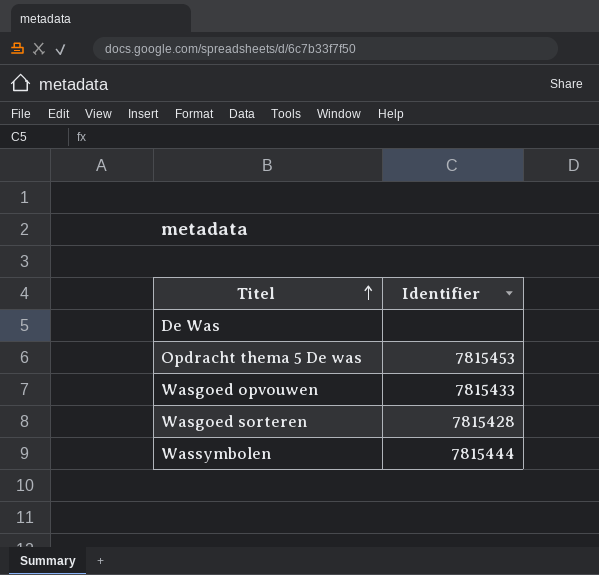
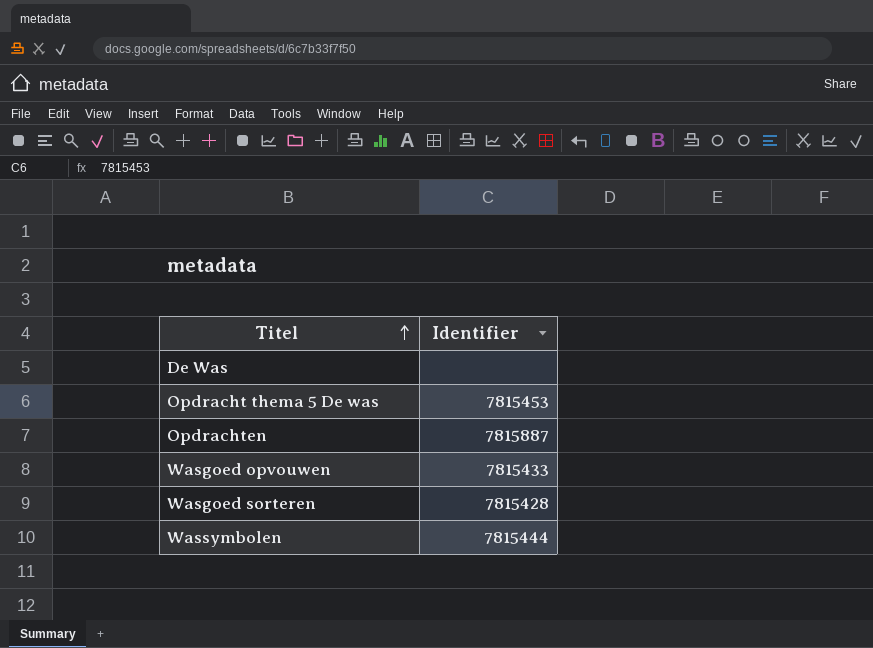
row Opdrachten: none -> 7815887

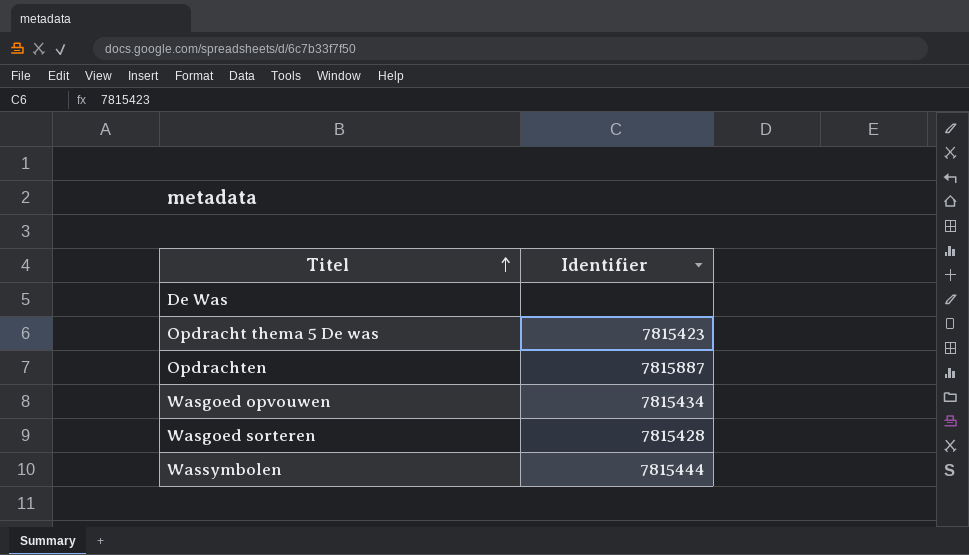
Opdracht thema 5 De was | Identifier: 7815453 -> 7815423
Wasgoed opvouwen | Identifier: 7815433 -> 7815434

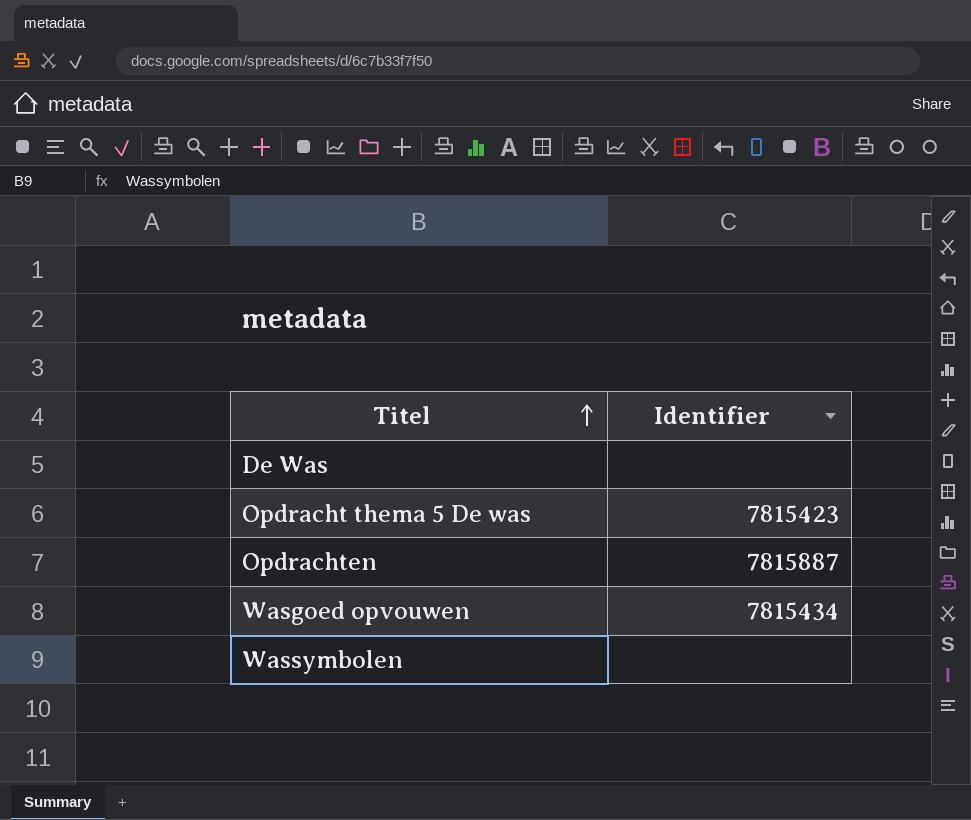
row Wasgoed sorteren: 7815428 -> none
Wassymbolen | Identifier: 7815444 -> none

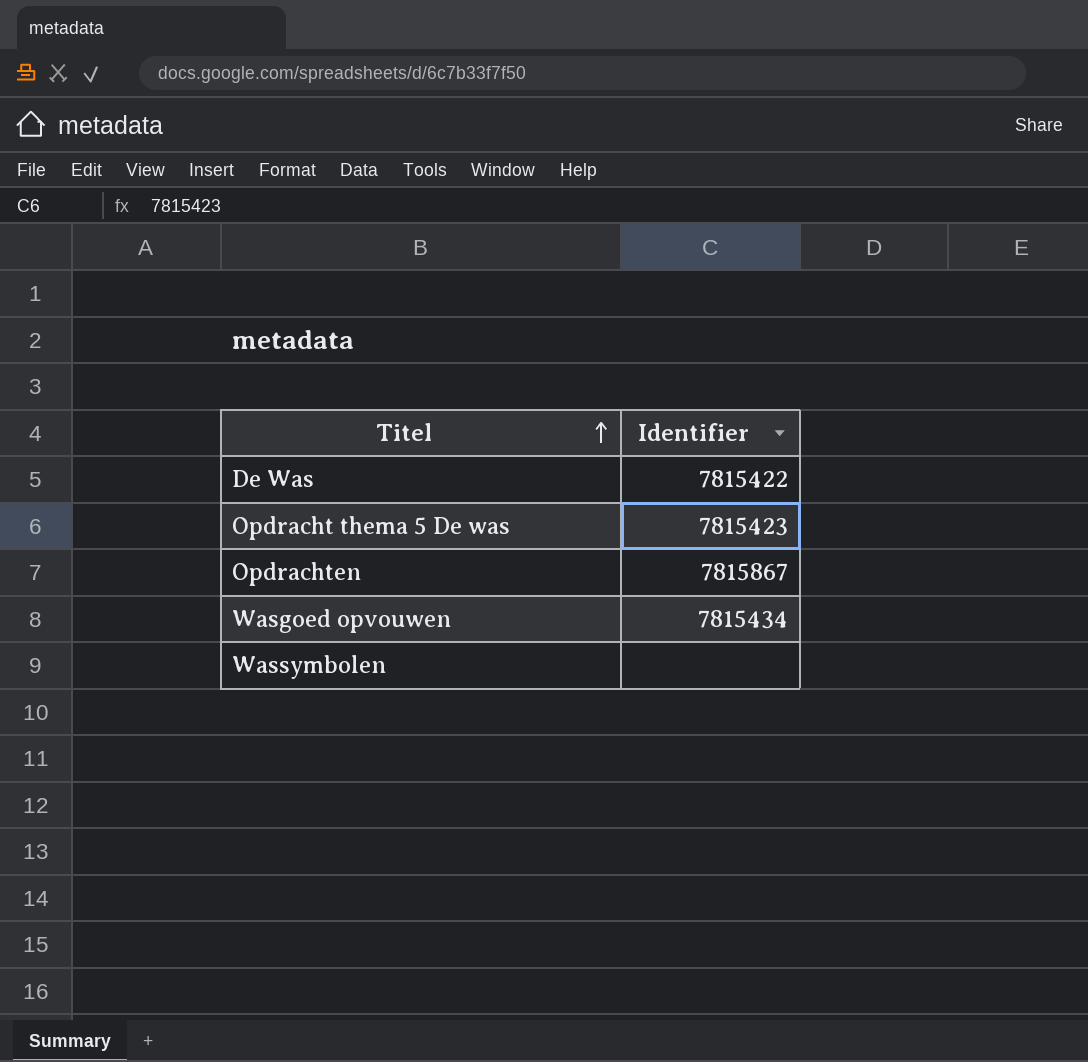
De Was | Identifier: none -> 7815422
Opdrachten | Identifier: 7815887 -> 7815867

